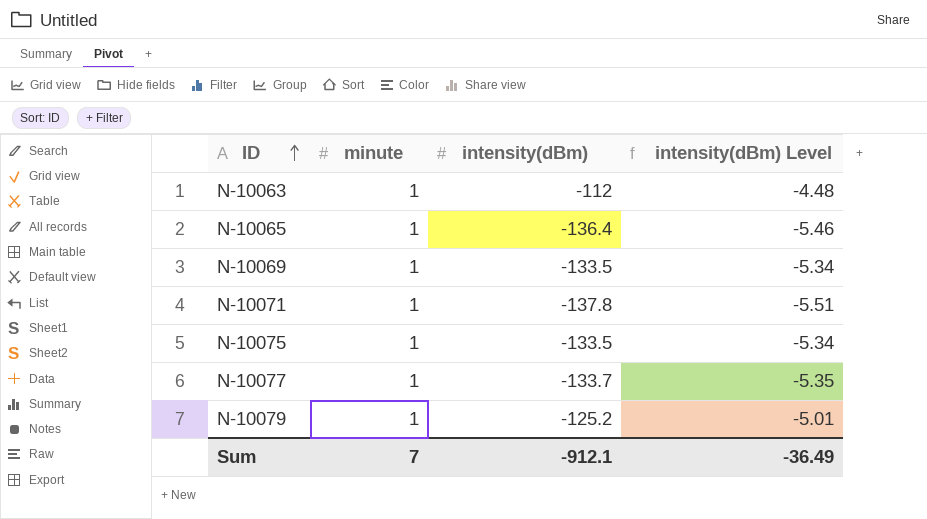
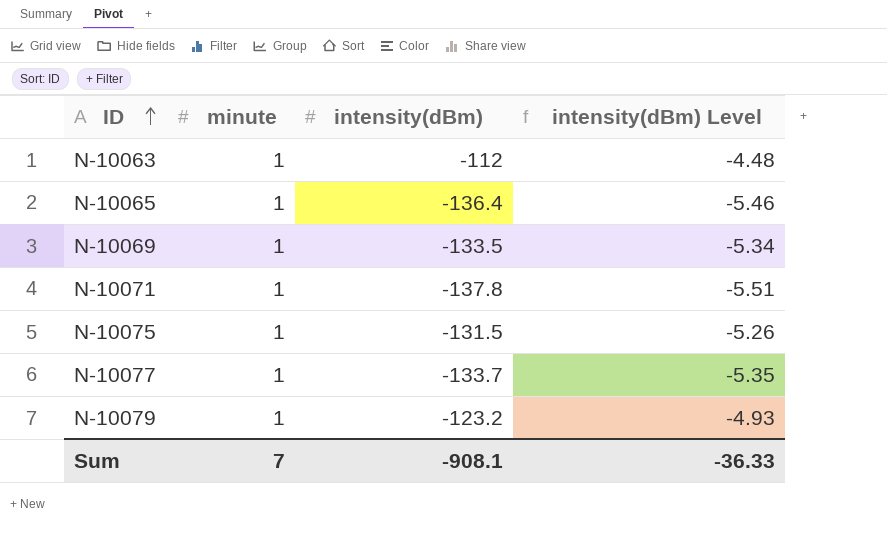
N-10075 | intensity(dBm): -133.5 -> -131.5
N-10075 | intensity(dBm) Level: -5.34 -> -5.26
N-10079 | intensity(dBm): -125.2 -> -123.2
N-10079 | intensity(dBm) Level: -5.01 -> -4.93
Sum | intensity(dBm): -912.1 -> -908.1
Sum | intensity(dBm) Level: -36.49 -> -36.33

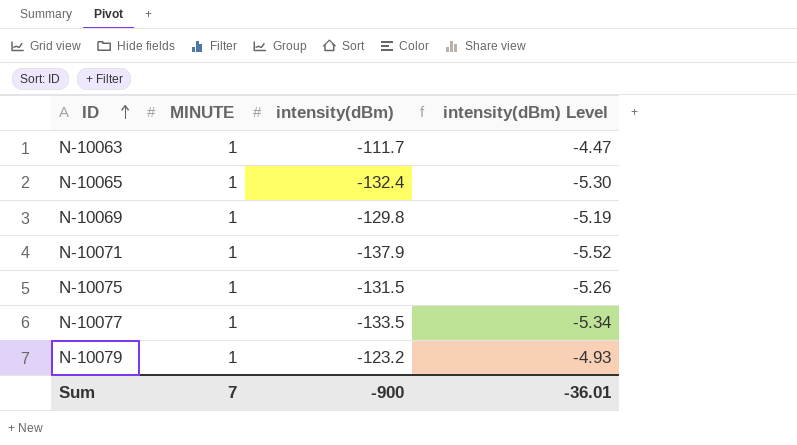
column name: minute -> MINUTE
N-10063 | intensity(dBm): -112 -> -111.7
N-10063 | intensity(dBm) Level: -4.48 -> -4.47
N-10065 | intensity(dBm): -136.4 -> -132.4
N-10065 | intensity(dBm) Level: -5.46 -> -5.30
N-10069 | intensity(dBm): -133.5 -> -129.8
N-10069 | intensity(dBm) Level: -5.34 -> -5.19
N-10071 | intensity(dBm): -137.8 -> -137.9
N-10071 | intensity(dBm) Level: -5.51 -> -5.52
N-10077 | intensity(dBm): -133.7 -> -133.5
N-10077 | intensity(dBm) Level: -5.35 -> -5.34
Sum | intensity(dBm): -908.1 -> -900
Sum | intensity(dBm) Level: -36.33 -> -36.01

